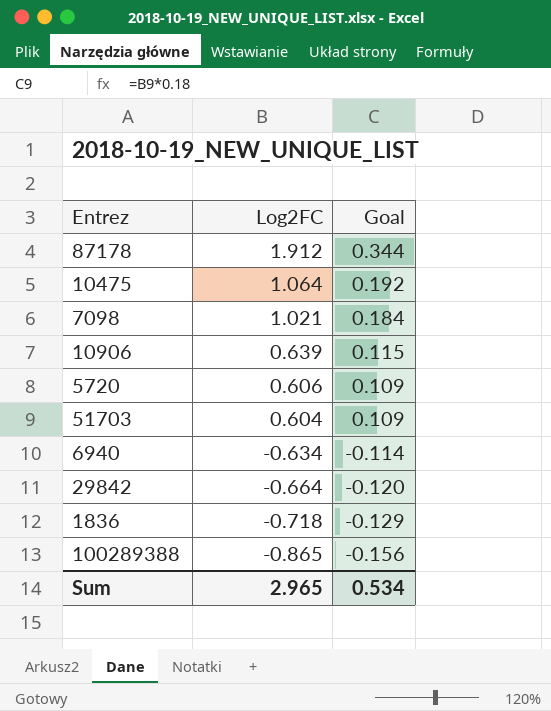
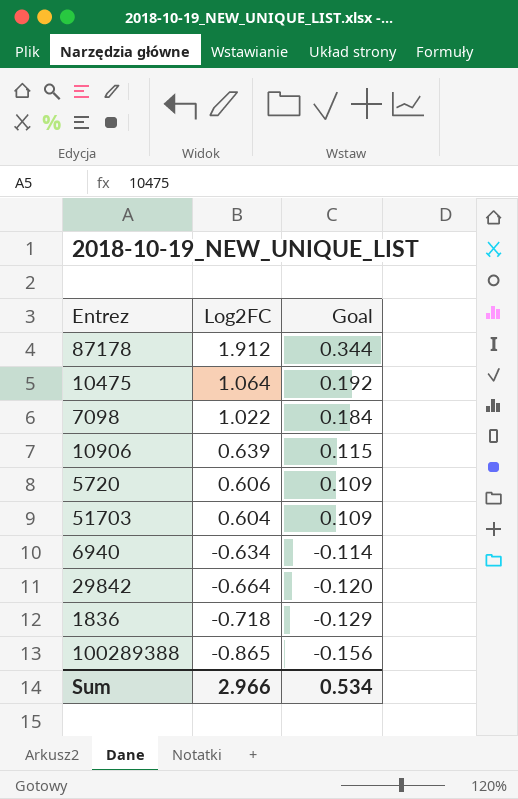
7098 | Log2FC: 1.021 -> 1.022
Sum | Log2FC: 2.965 -> 2.966

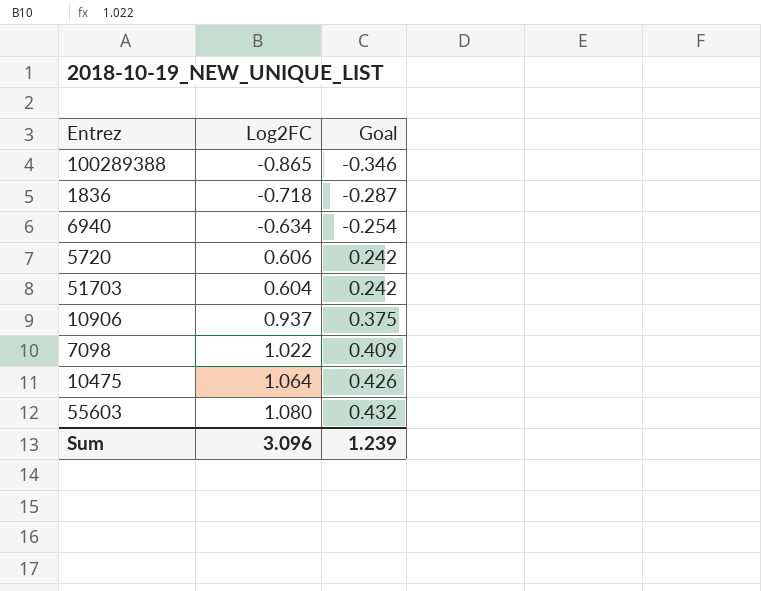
row order: Log2FC descending -> Goal ascending
column Goal | formula: [Log2FC] * 0.18 -> [Log2FC] * 0.4
row 87178: 1.912 | 0.344 -> none
row 29842: -0.664 | -0.120 -> none
10906 | Log2FC: 0.639 -> 0.937
row 55603: none -> 1.080 | 0.432
Sum | Log2FC: 2.966 -> 3.096
Sum | Goal: 0.534 -> 1.239

